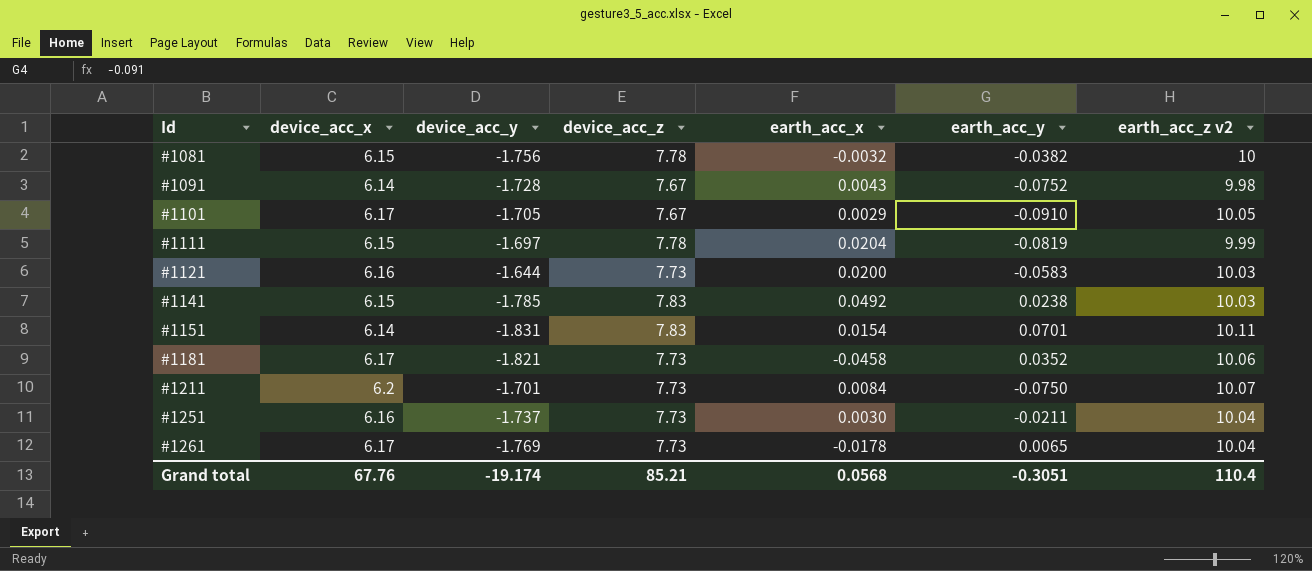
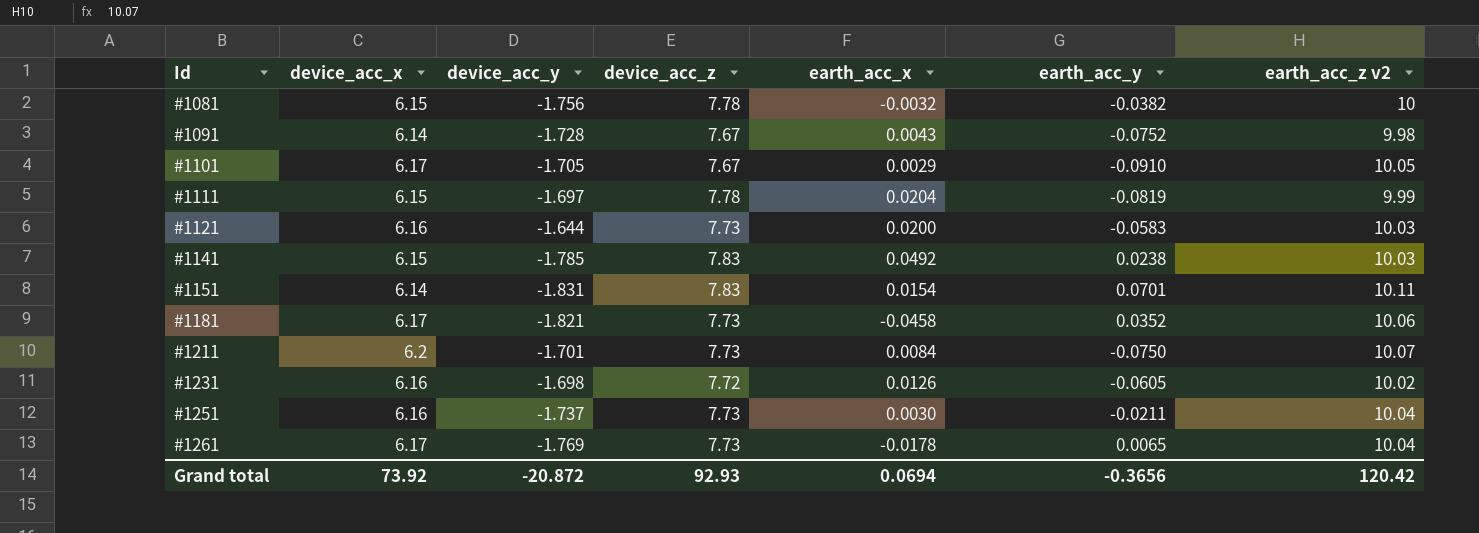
row #1231: none -> 6.16 | -1.698 | 7.72 | 0.0126 | -0.0605 | 10.02
Grand total | device_acc_x: 67.76 -> 73.92
Grand total | device_acc_y: -19.174 -> -20.872
Grand total | device_acc_z: 85.21 -> 92.93
Grand total | earth_acc_x: 0.0568 -> 0.0694
Grand total | earth_acc_y: -0.3051 -> -0.3656
Grand total | earth_acc_z v2: 110.4 -> 120.42

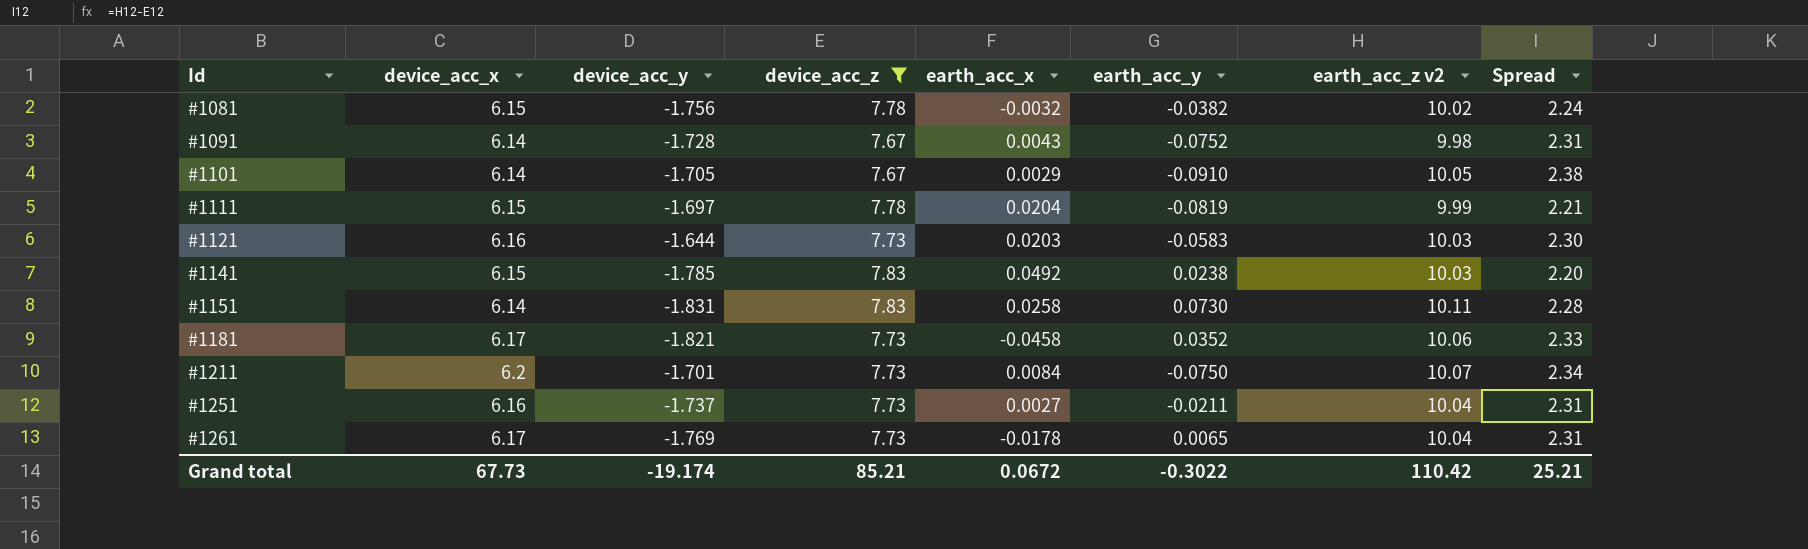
filter: none -> device_acc_z != 7.72
column Spread | formula: none -> [earth_acc_z v2] - [device_acc_z]
#1081 | earth_acc_z v2: 10 -> 10.02
#1101 | device_acc_x: 6.17 -> 6.14
#1121 | earth_acc_x: 0.0200 -> 0.0203
#1151 | earth_acc_x: 0.0154 -> 0.0258
#1151 | earth_acc_y: 0.0701 -> 0.0730
#1251 | earth_acc_x: 0.0030 -> 0.0027
Grand total | device_acc_x: 73.92 -> 67.73
Grand total | device_acc_y: -20.872 -> -19.174
Grand total | device_acc_z: 92.93 -> 85.21
Grand total | earth_acc_x: 0.0694 -> 0.0672
Grand total | earth_acc_y: -0.3656 -> -0.3022
Grand total | earth_acc_z v2: 120.42 -> 110.42

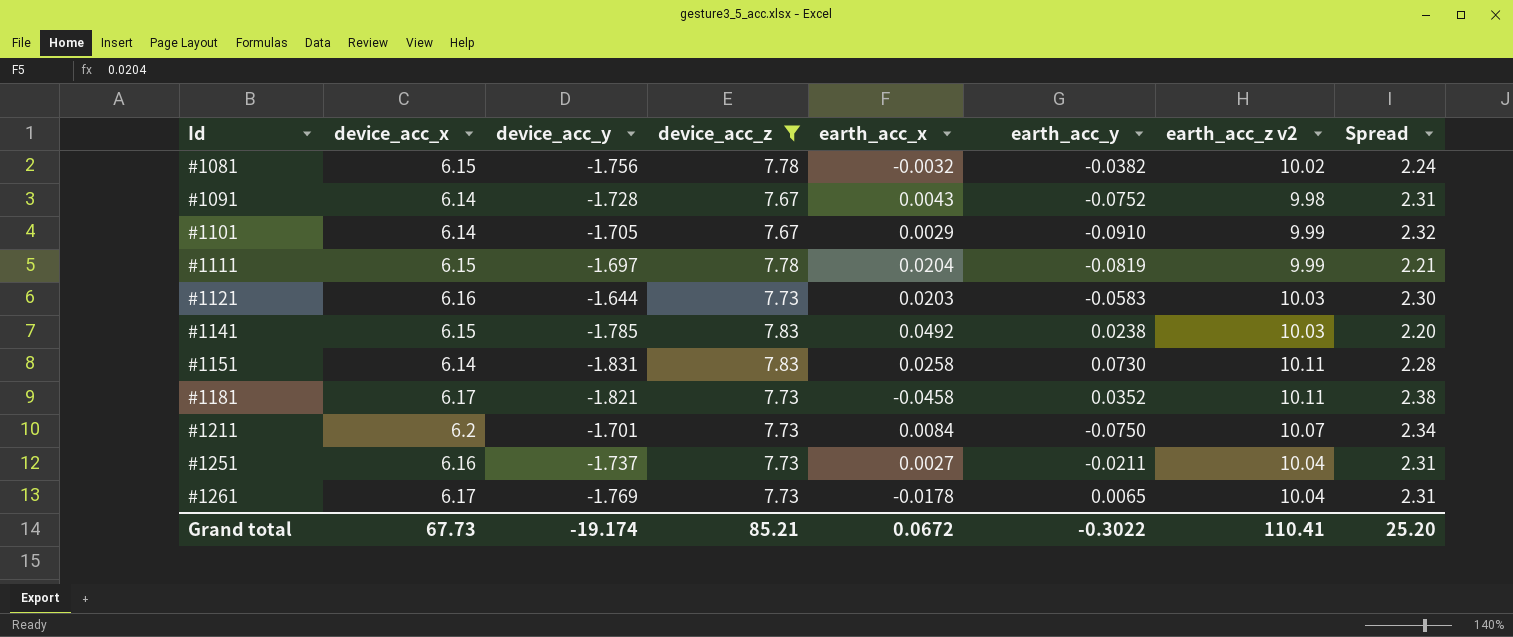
#1101 | earth_acc_z v2: 10.05 -> 9.99
#1101 | Spread: 2.38 -> 2.32
#1181 | earth_acc_z v2: 10.06 -> 10.11
#1181 | Spread: 2.33 -> 2.38
Grand total | earth_acc_z v2: 110.42 -> 110.41
Grand total | Spread: 25.21 -> 25.20

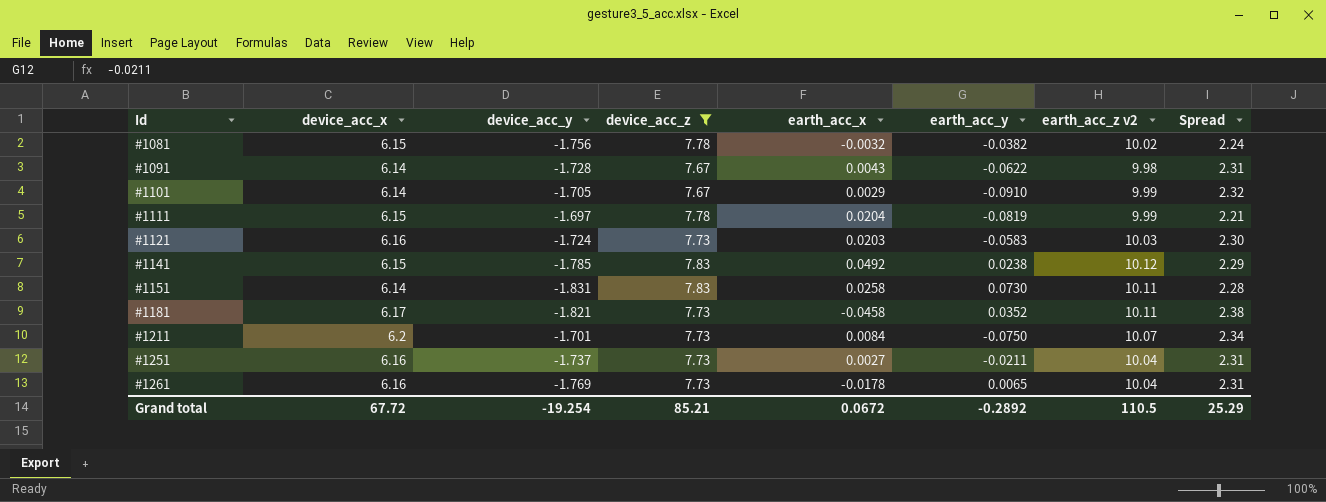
#1091 | earth_acc_y: -0.0752 -> -0.0622
#1121 | device_acc_y: -1.644 -> -1.724
#1141 | earth_acc_z v2: 10.03 -> 10.12
#1141 | Spread: 2.20 -> 2.29
#1261 | device_acc_x: 6.17 -> 6.16
Grand total | device_acc_x: 67.73 -> 67.72
Grand total | device_acc_y: -19.174 -> -19.254
Grand total | earth_acc_y: -0.3022 -> -0.2892
Grand total | earth_acc_z v2: 110.41 -> 110.5
Grand total | Spread: 25.20 -> 25.29

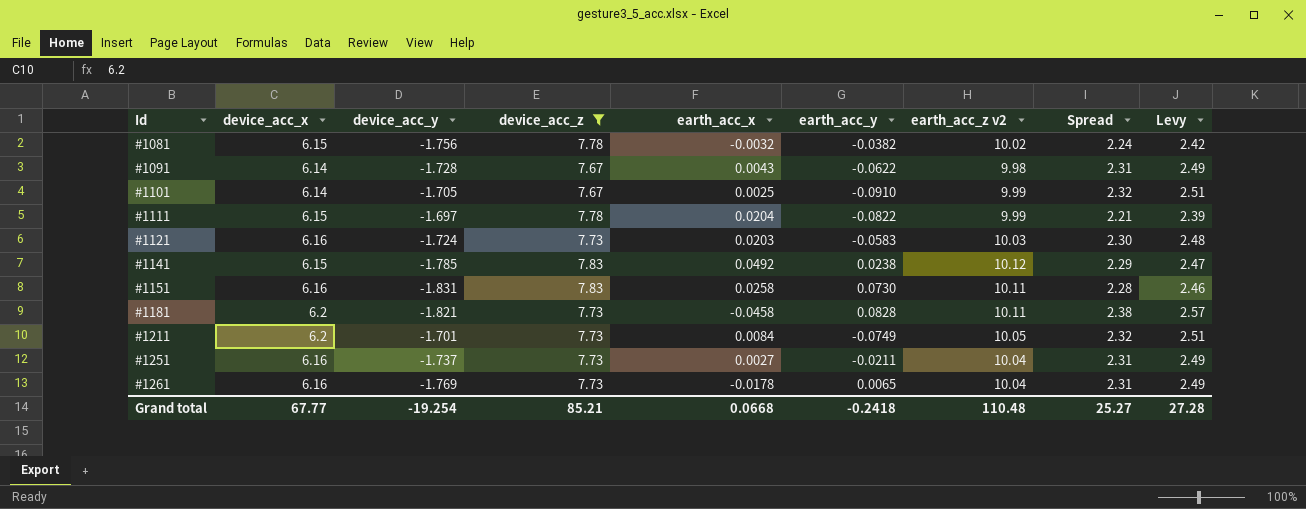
column Levy | formula: none -> [Spread] * 1.08
#1101 | earth_acc_x: 0.0029 -> 0.0025
#1111 | earth_acc_y: -0.0819 -> -0.0822
#1151 | device_acc_x: 6.14 -> 6.16
#1181 | device_acc_x: 6.17 -> 6.2
#1181 | earth_acc_y: 0.0352 -> 0.0828
#1211 | earth_acc_y: -0.0750 -> -0.0749
#1211 | earth_acc_z v2: 10.07 -> 10.05
#1211 | Spread: 2.34 -> 2.32
Grand total | device_acc_x: 67.72 -> 67.77
Grand total | earth_acc_x: 0.0672 -> 0.0668
Grand total | earth_acc_y: -0.2892 -> -0.2418
Grand total | earth_acc_z v2: 110.5 -> 110.48
Grand total | Spread: 25.29 -> 25.27

